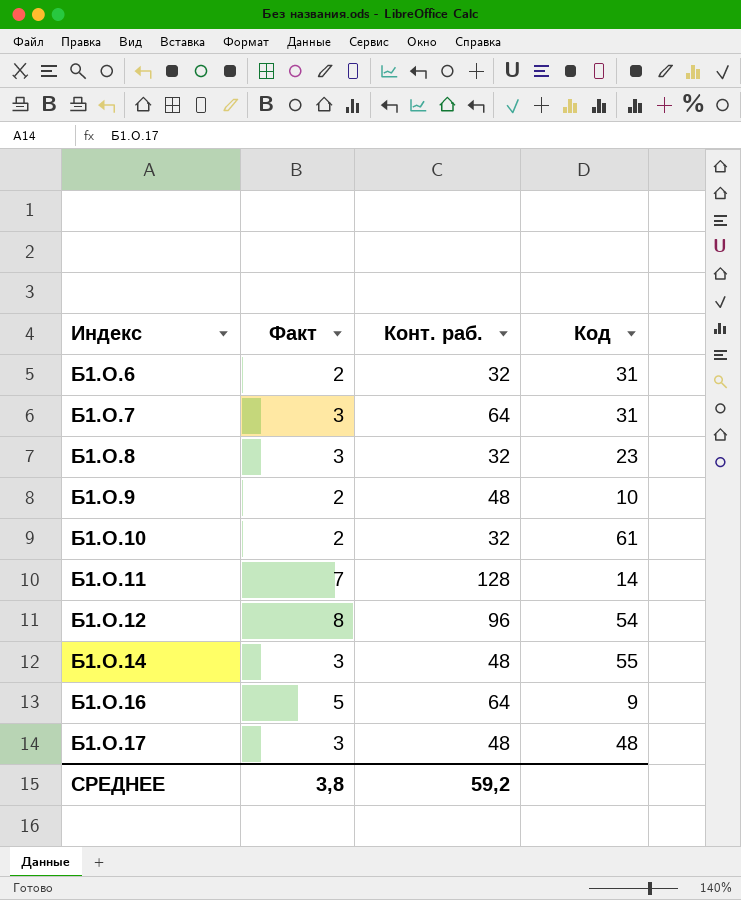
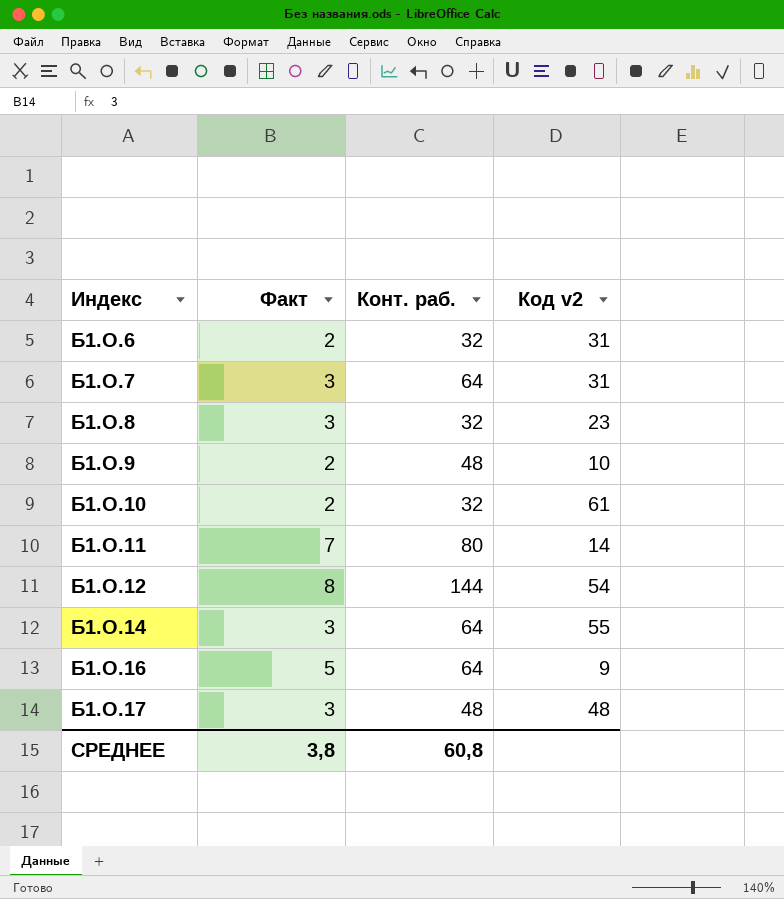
column name: Код -> Код v2
Б1.О.11 | Конт. раб.: 128 -> 80
Б1.О.12 | Конт. раб.: 96 -> 144
Б1.О.14 | Конт. раб.: 48 -> 64
СРЕДНЕЕ | Конт. раб.: 59,2 -> 60,8

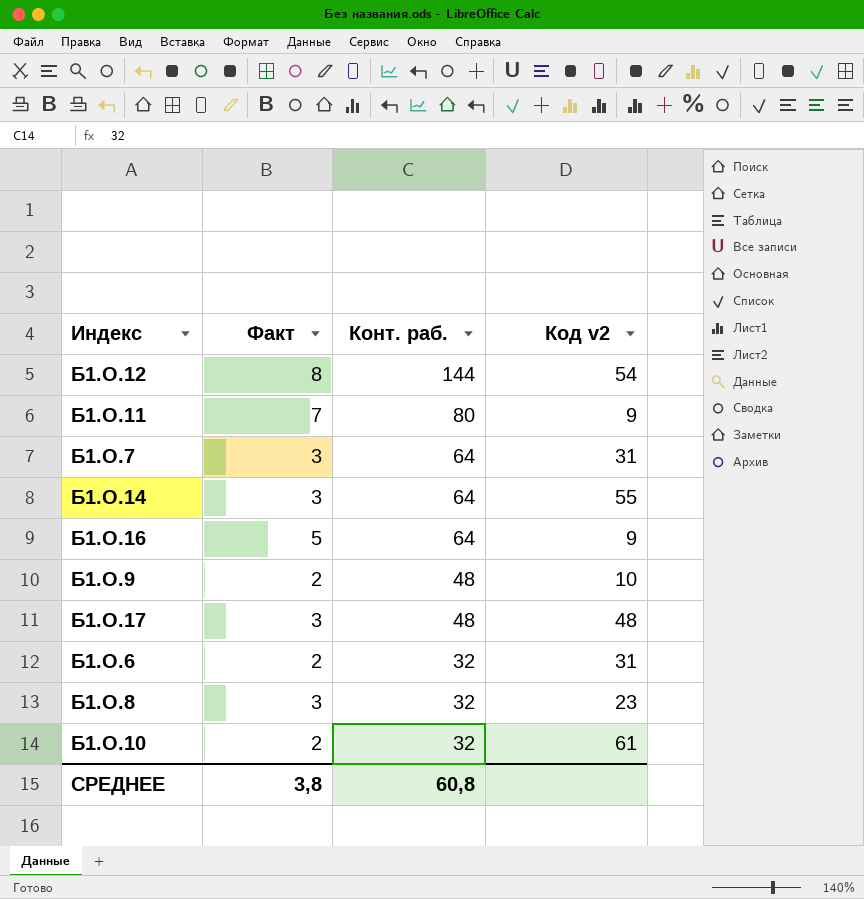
row order: Индекс ascending -> Конт. раб. descending
Б1.О.11 | Код v2: 14 -> 9

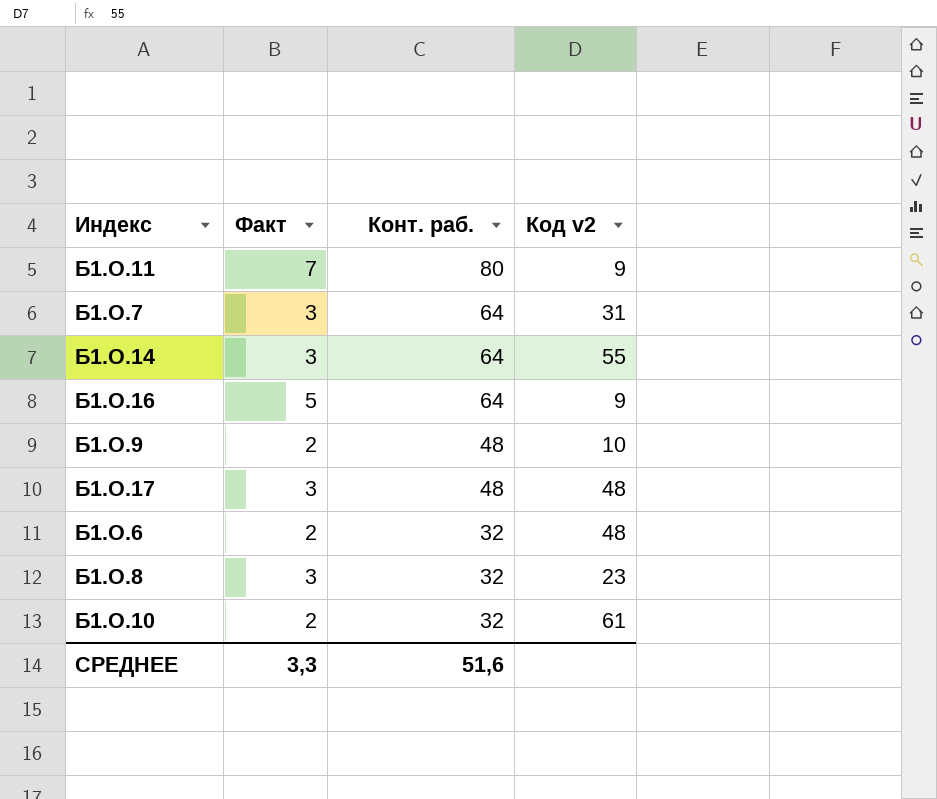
row Б1.О.12: 8 | 144 | 54 -> none
Б1.О.6 | Код v2: 31 -> 48
СРЕДНЕЕ | Факт: 3,8 -> 3,3
СРЕДНЕЕ | Конт. раб.: 60,8 -> 51,6

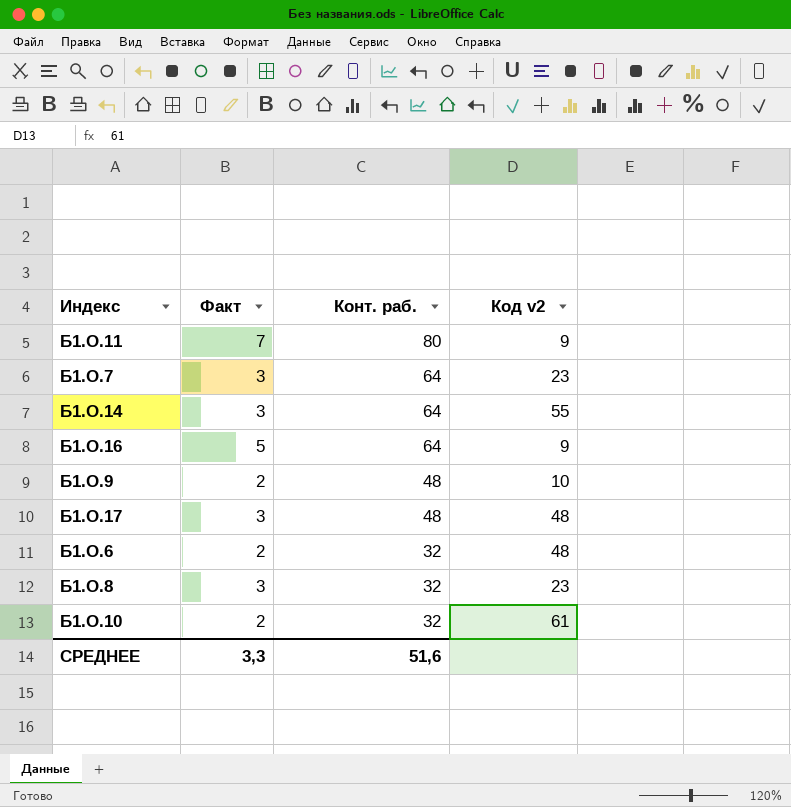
Б1.О.7 | Код v2: 31 -> 23

